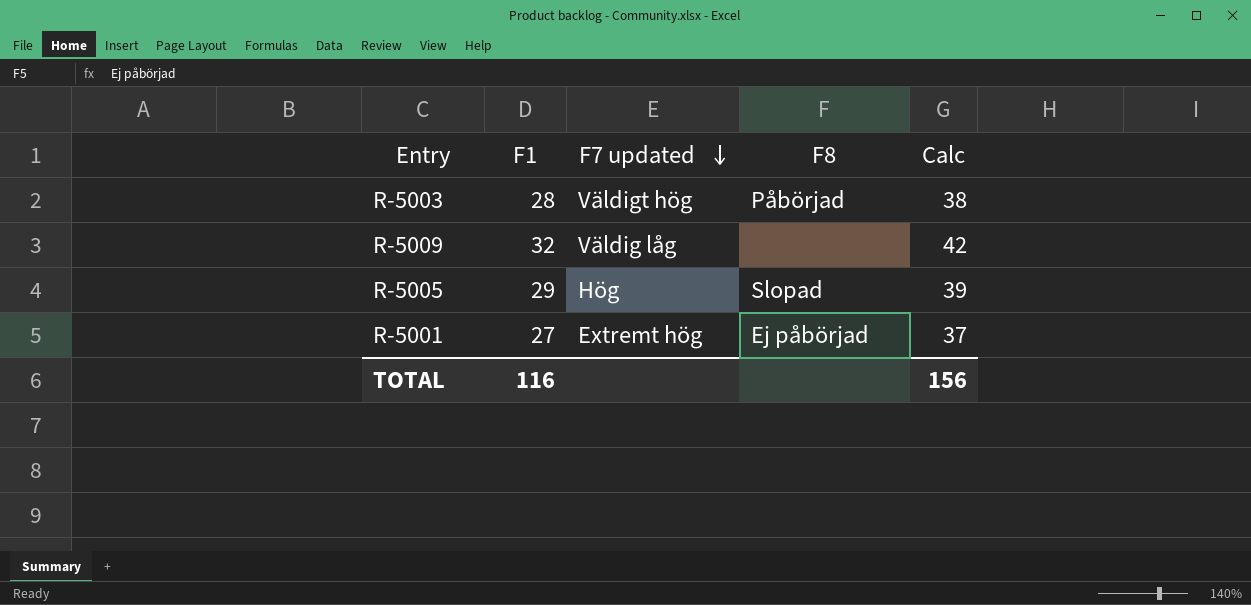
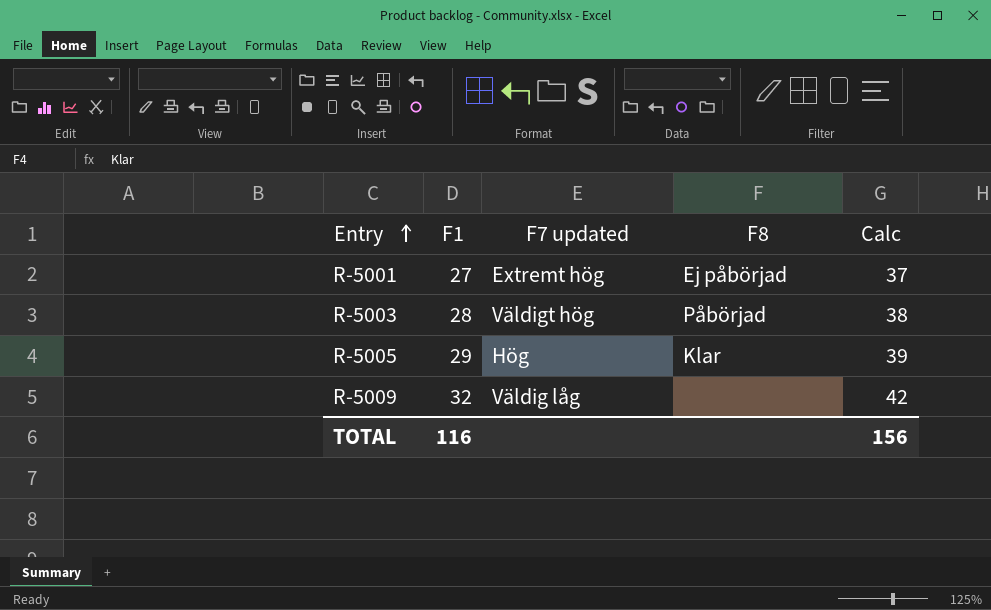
row order: F7 updated descending -> Entry ascending
R-5005 | F8: Slopad -> Klar

